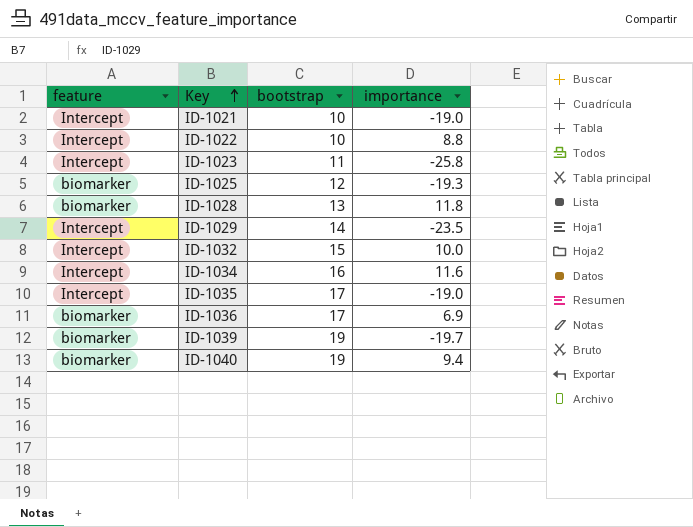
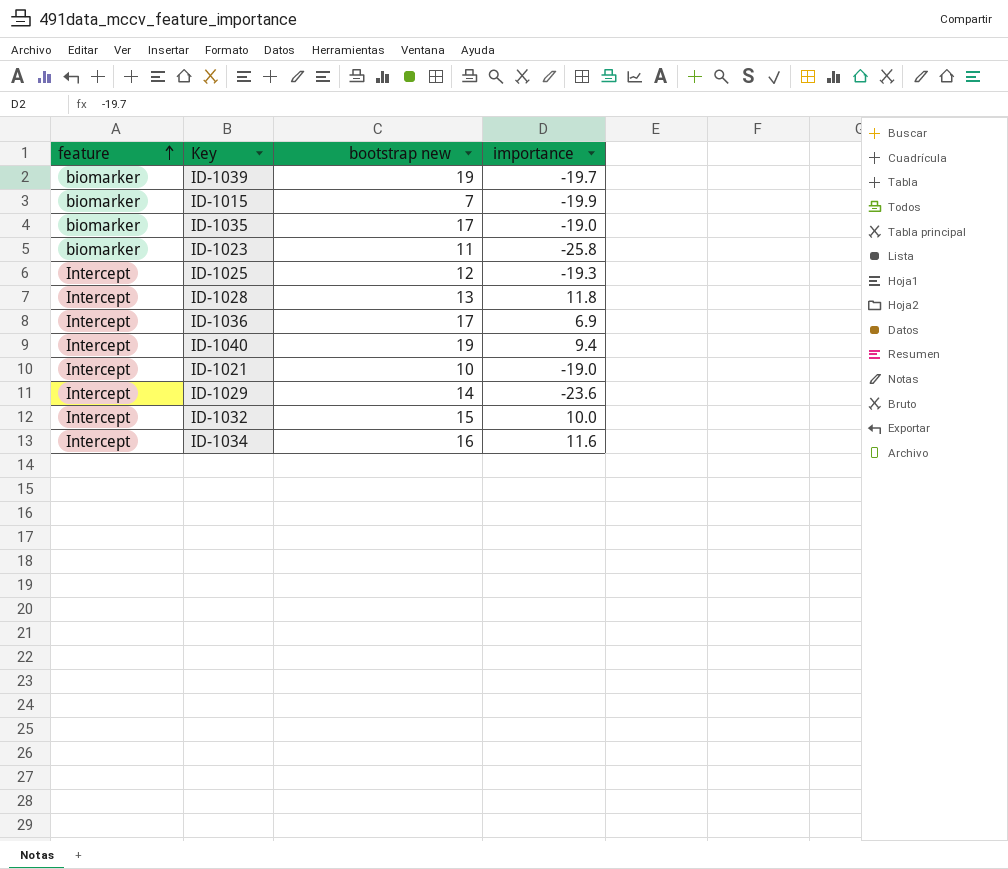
row order: Key ascending -> feature ascending
column name: bootstrap -> bootstrap new
row ID-1022: Intercept | 10 | 8.8 -> none
row ID-1015: none -> biomarker | 7 | -19.9
ID-1035 | feature: Intercept -> biomarker
ID-1023 | feature: Intercept -> biomarker
ID-1025 | feature: biomarker -> Intercept
ID-1028 | feature: biomarker -> Intercept
ID-1036 | feature: biomarker -> Intercept
ID-1040 | feature: biomarker -> Intercept
ID-1029 | importance: -23.5 -> -23.6

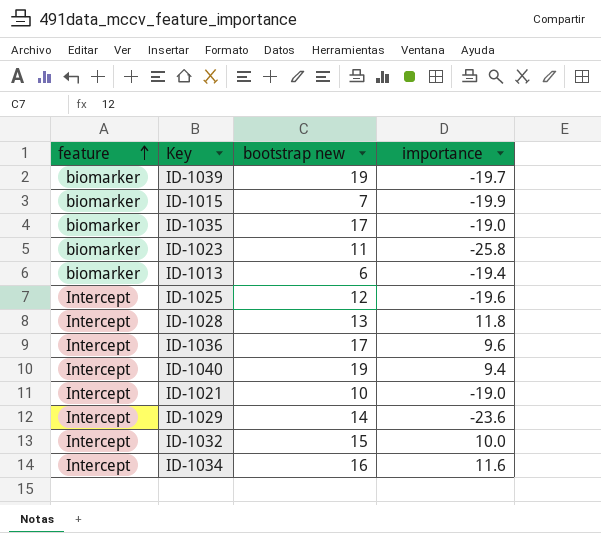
row ID-1013: none -> biomarker | 6 | -19.4
ID-1025 | importance: -19.3 -> -19.6
ID-1036 | importance: 6.9 -> 9.6

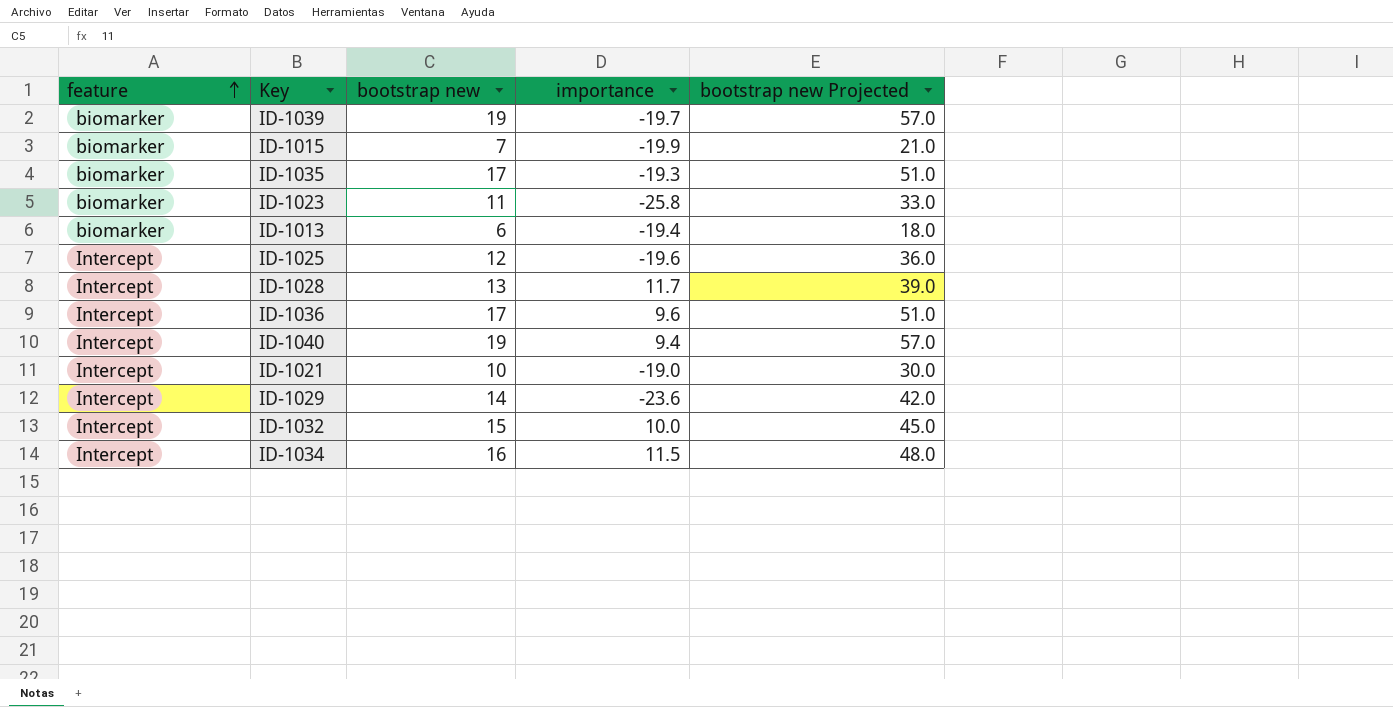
column bootstrap new Projected | formula: none -> [bootstrap new] * 3
ID-1035 | importance: -19.0 -> -19.3
ID-1028 | importance: 11.8 -> 11.7
ID-1034 | importance: 11.6 -> 11.5

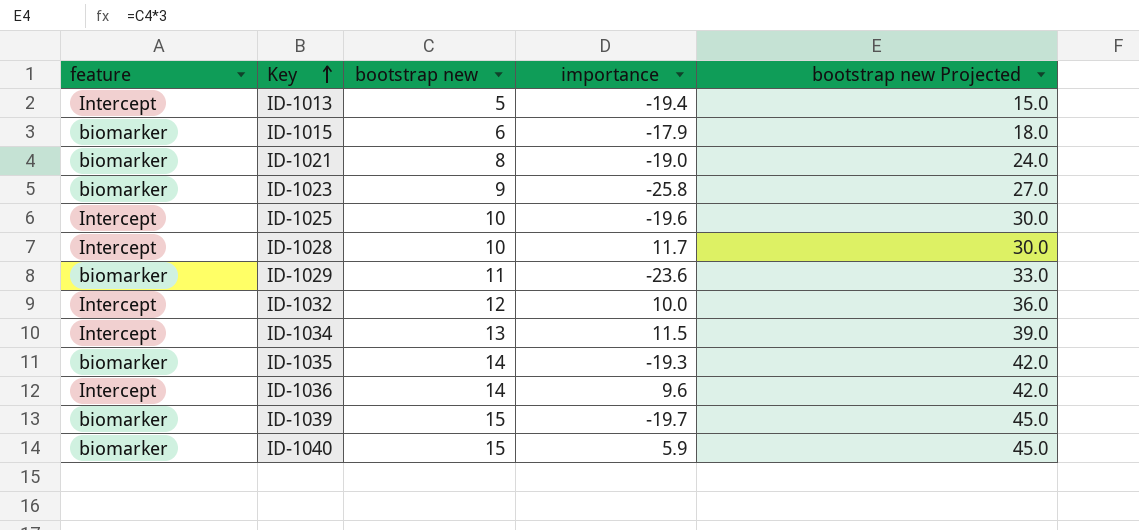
row order: feature ascending -> Key ascending
ID-1013 | feature: biomarker -> Intercept
ID-1013 | bootstrap new: 6 -> 5
ID-1013 | bootstrap new Projected: 18.0 -> 15.0
ID-1015 | bootstrap new: 7 -> 6
ID-1015 | importance: -19.9 -> -17.9
ID-1015 | bootstrap new Projected: 21.0 -> 18.0
ID-1021 | feature: Intercept -> biomarker
ID-1021 | bootstrap new: 10 -> 8
ID-1021 | bootstrap new Projected: 30.0 -> 24.0
ID-1023 | bootstrap new: 11 -> 9
ID-1023 | bootstrap new Projected: 33.0 -> 27.0
ID-1025 | bootstrap new: 12 -> 10
ID-1025 | bootstrap new Projected: 36.0 -> 30.0
ID-1028 | bootstrap new: 13 -> 10
ID-1028 | bootstrap new Projected: 39.0 -> 30.0
ID-1029 | feature: Intercept -> biomarker
ID-1029 | bootstrap new: 14 -> 11
ID-1029 | bootstrap new Projected: 42.0 -> 33.0
ID-1032 | bootstrap new: 15 -> 12
ID-1032 | bootstrap new Projected: 45.0 -> 36.0
ID-1034 | bootstrap new: 16 -> 13
ID-1034 | bootstrap new Projected: 48.0 -> 39.0
ID-1035 | bootstrap new: 17 -> 14
ID-1035 | bootstrap new Projected: 51.0 -> 42.0
ID-1036 | bootstrap new: 17 -> 14
ID-1036 | bootstrap new Projected: 51.0 -> 42.0
ID-1039 | bootstrap new: 19 -> 15
ID-1039 | bootstrap new Projected: 57.0 -> 45.0
ID-1040 | feature: Intercept -> biomarker
ID-1040 | bootstrap new: 19 -> 15
ID-1040 | importance: 9.4 -> 5.9
ID-1040 | bootstrap new Projected: 57.0 -> 45.0

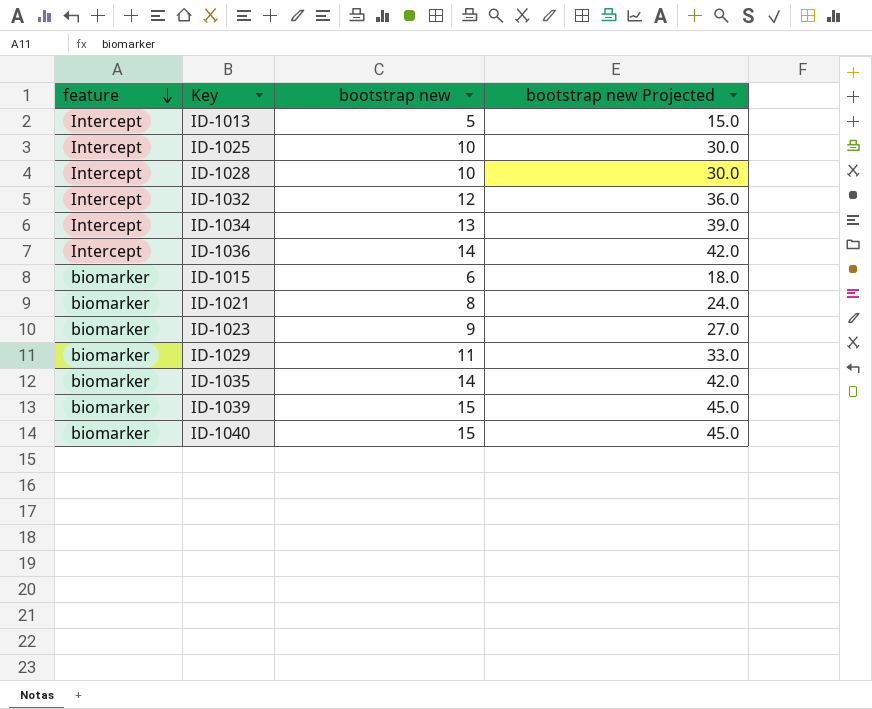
row order: Key ascending -> feature descending
column importance | position: 4 -> none

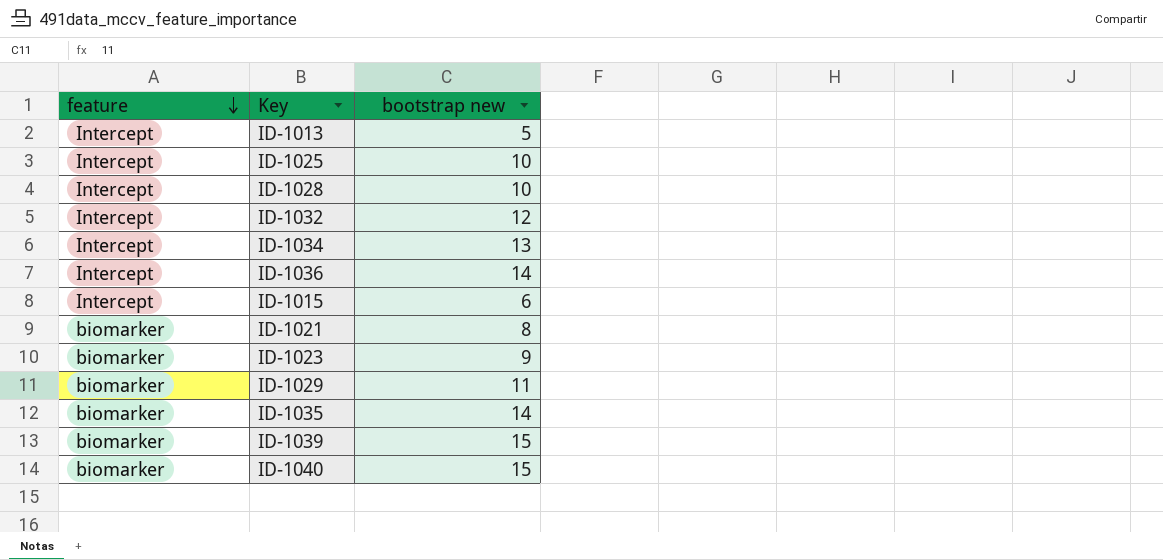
column bootstrap new Projected | formula: [bootstrap new] * 3 -> none
ID-1015 | feature: biomarker -> Intercept

